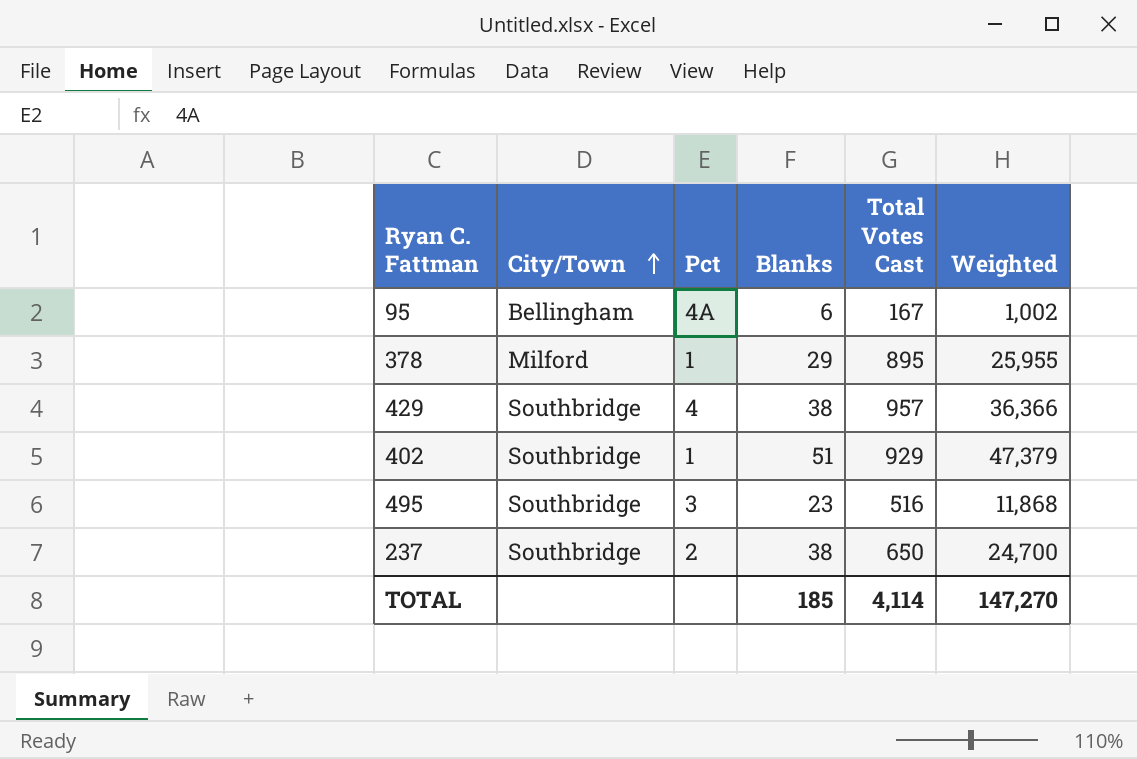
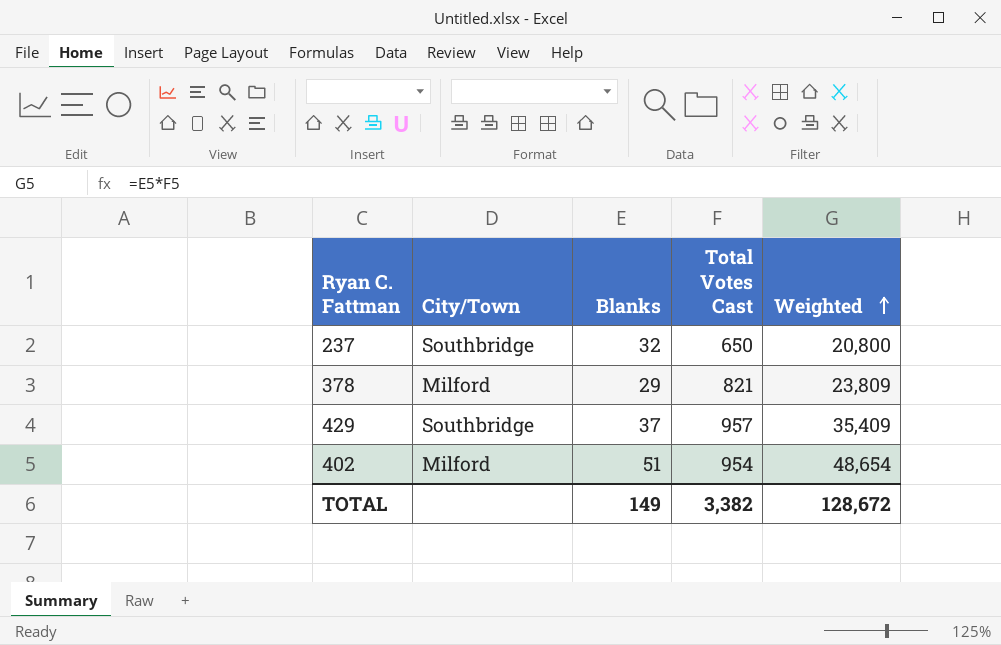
row order: City/Town ascending -> Weighted ascending
column Pct | position: 3 -> none
row 95: Bellingham | 4A | 6 | 167 | 1,002 -> none
row 495: Southbridge | 3 | 23 | 516 | 11,868 -> none
237 | Blanks: 38 -> 32
237 | Weighted: 24,700 -> 20,800
378 | Total Votes Cast: 895 -> 821
378 | Weighted: 25,955 -> 23,809
429 | Blanks: 38 -> 37
429 | Weighted: 36,366 -> 35,409
402 | City/Town: Southbridge -> Milford
402 | Total Votes Cast: 929 -> 954
402 | Weighted: 47,379 -> 48,654
TOTAL | Blanks: 185 -> 149
TOTAL | Total Votes Cast: 4,114 -> 3,382
TOTAL | Weighted: 147,270 -> 128,672

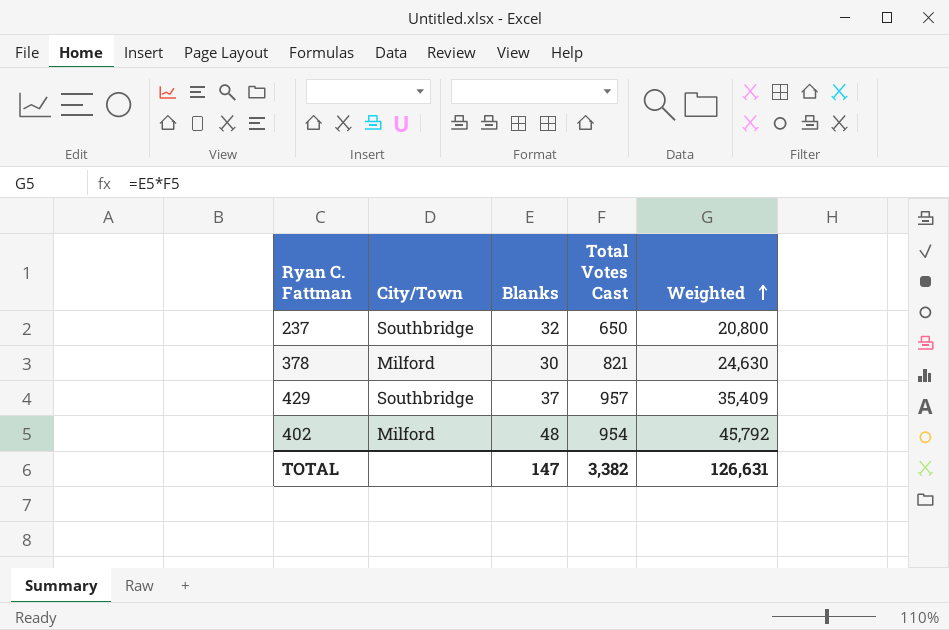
378 | Blanks: 29 -> 30
378 | Weighted: 23,809 -> 24,630
402 | Blanks: 51 -> 48
402 | Weighted: 48,654 -> 45,792
TOTAL | Blanks: 149 -> 147
TOTAL | Weighted: 128,672 -> 126,631

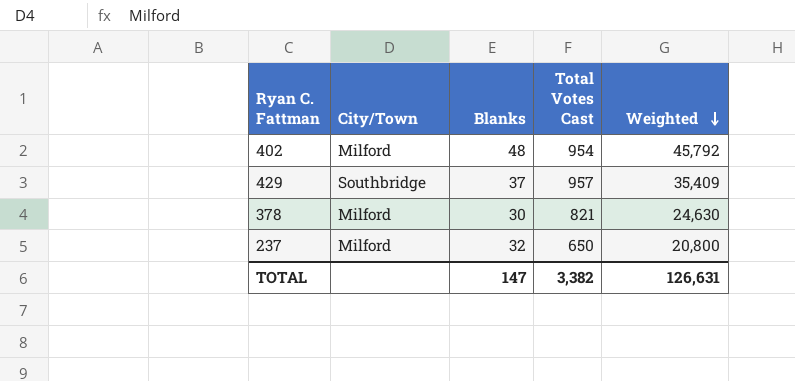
row order: Weighted ascending -> Weighted descending
237 | City/Town: Southbridge -> Milford

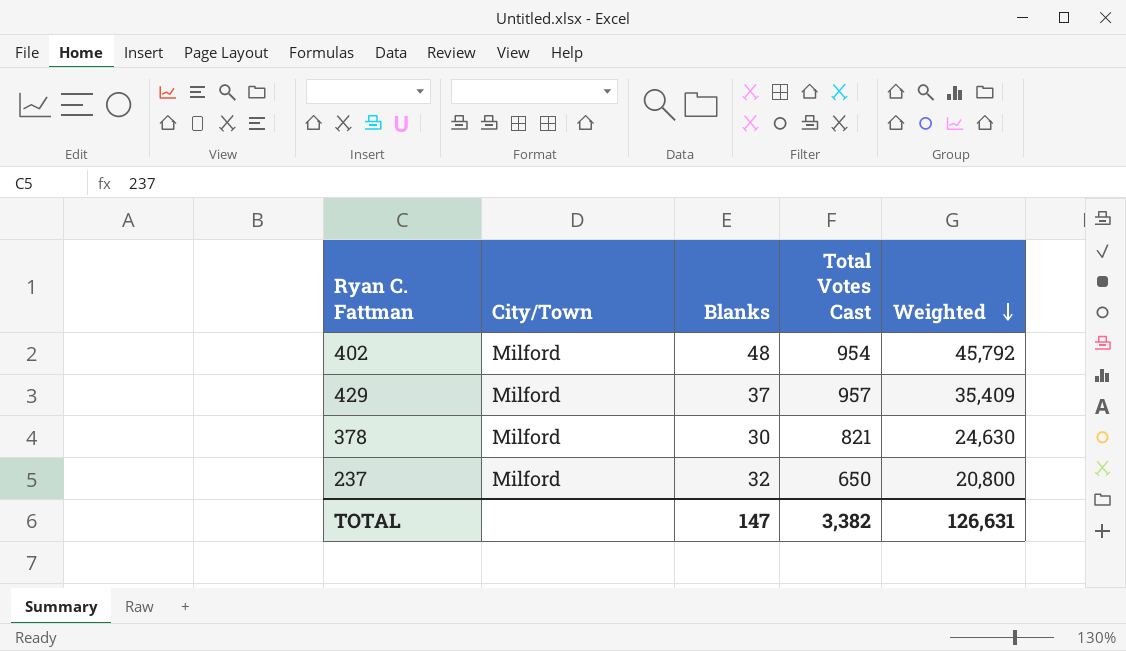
429 | City/Town: Southbridge -> Milford

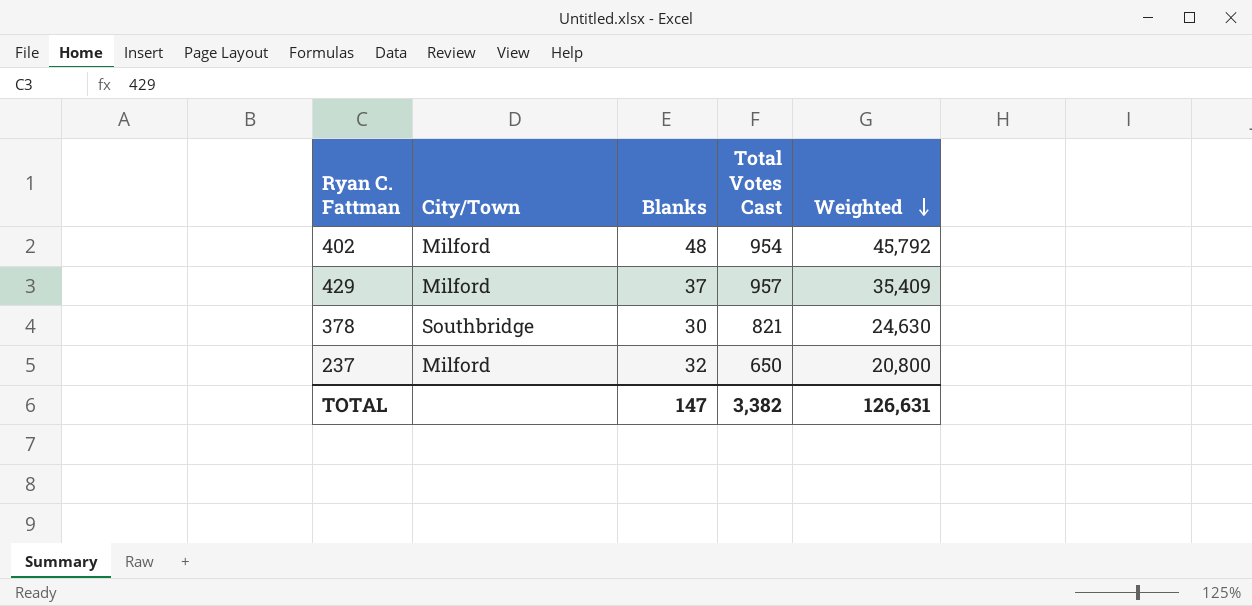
378 | City/Town: Milford -> Southbridge

